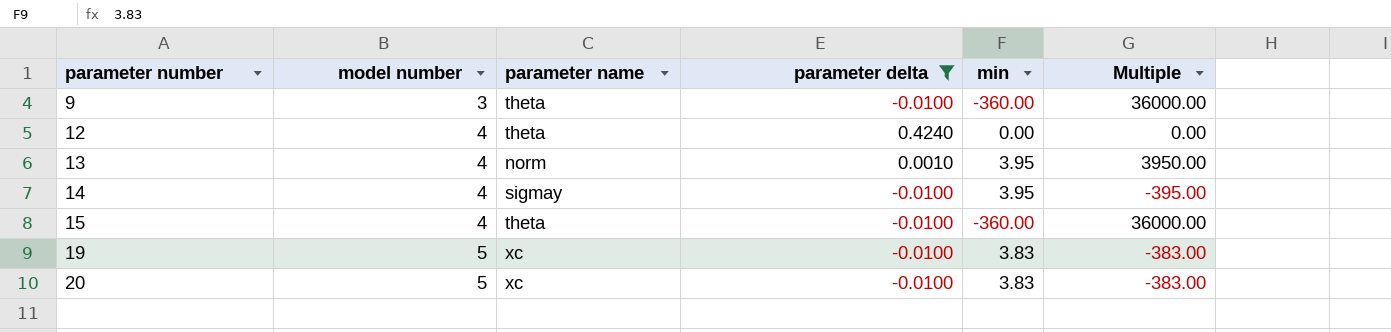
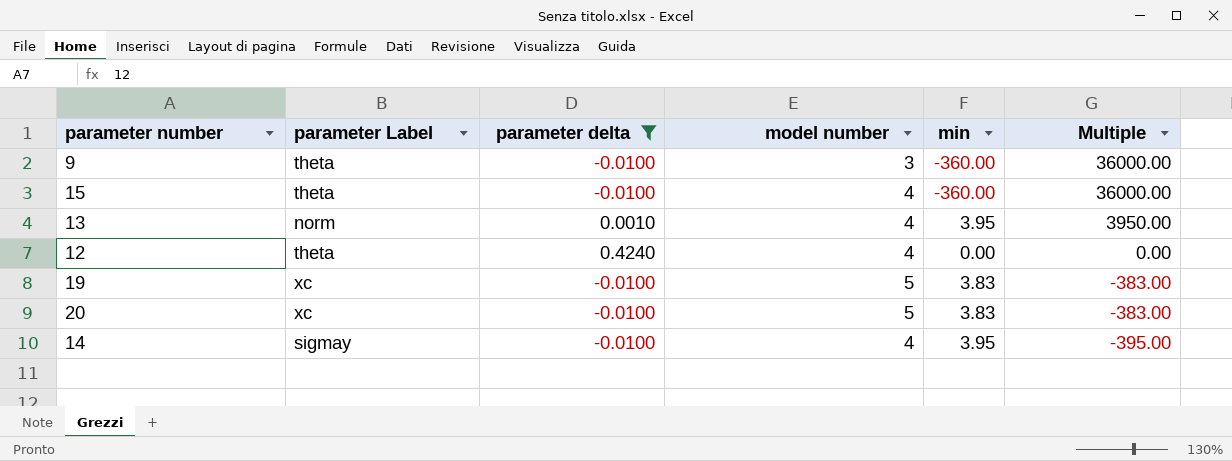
row order: parameter number ascending -> Multiple descending
column name: parameter name -> parameter Label
column model number | position: 2 -> 4

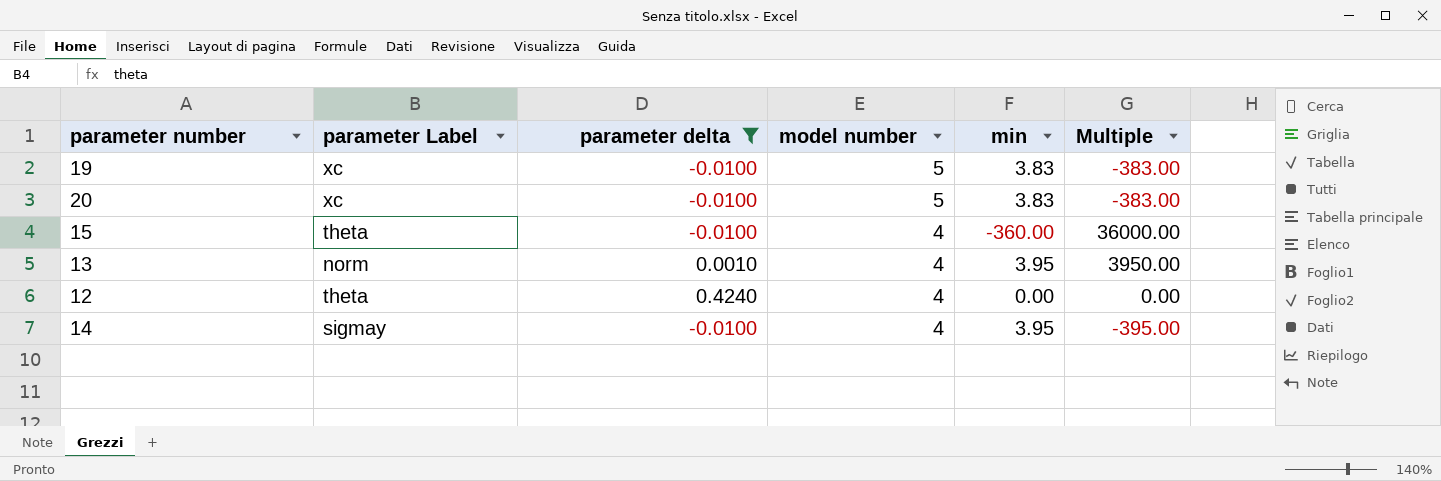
row order: Multiple descending -> model number descending
row 9: theta | -0.0100 | 3 | -360.00 | 36000.00 -> none

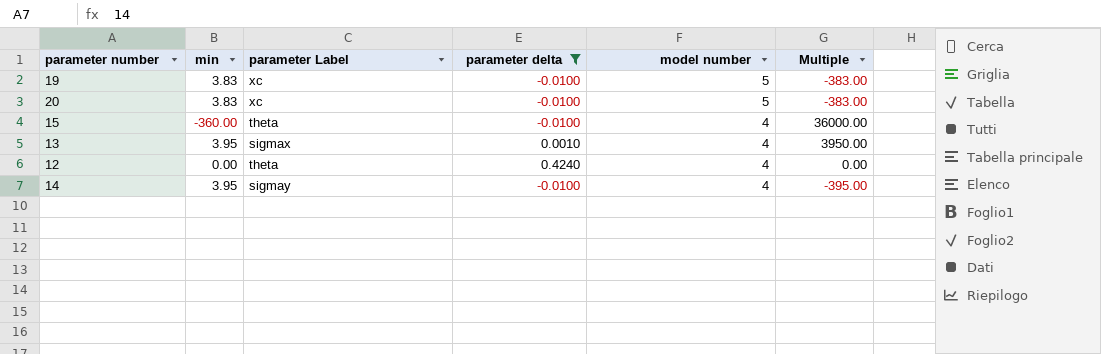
column min | position: 5 -> 2
13 | parameter Label: norm -> sigmax

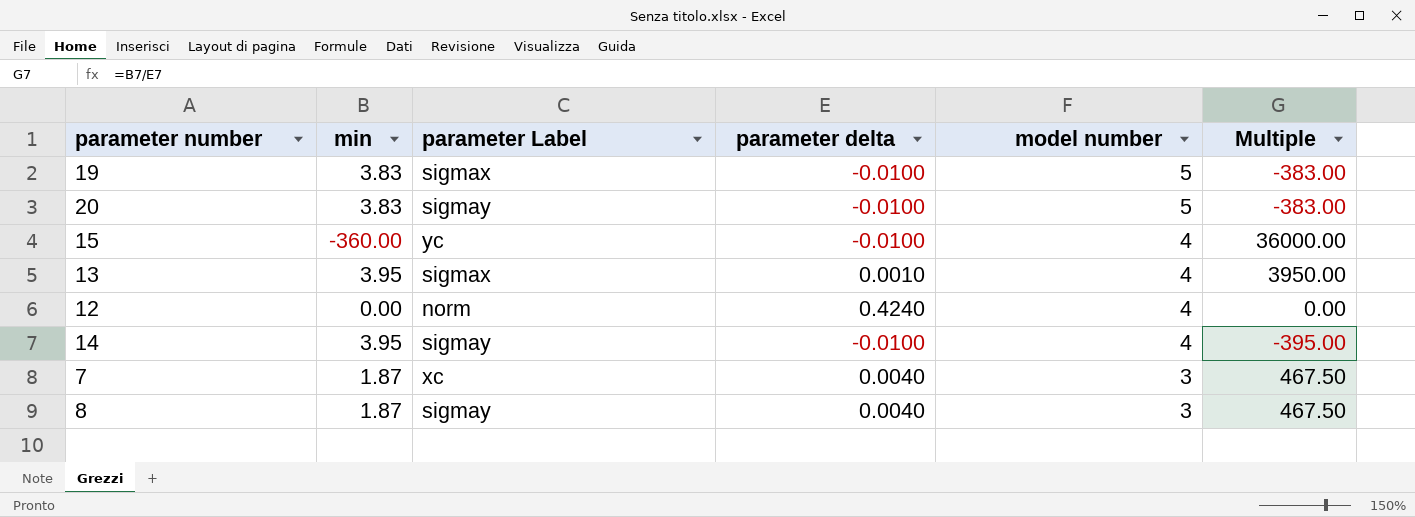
filter: parameter delta != 0.0040 -> none
19 | parameter Label: xc -> sigmax
20 | parameter Label: xc -> sigmay
15 | parameter Label: theta -> yc
12 | parameter Label: theta -> norm

